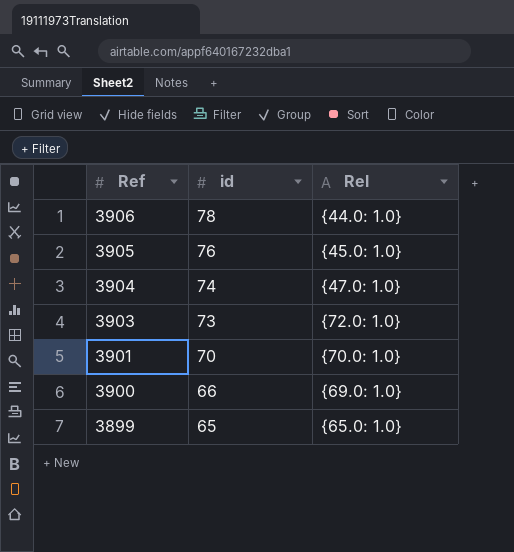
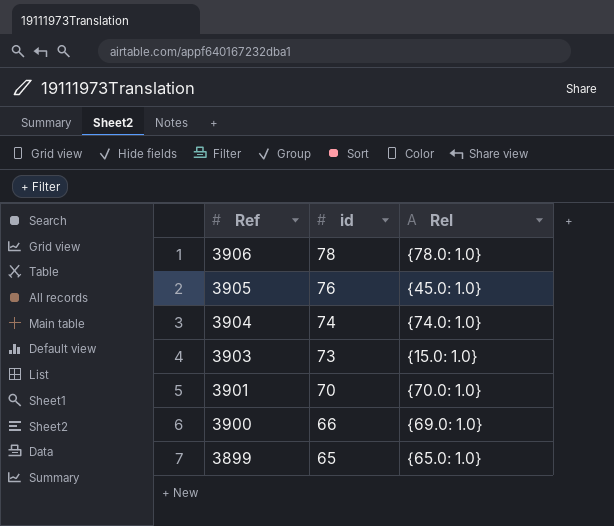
3906 | Rel: {44.0: 1.0} -> {78.0: 1.0}
3904 | Rel: {47.0: 1.0} -> {74.0: 1.0}
3903 | Rel: {72.0: 1.0} -> {15.0: 1.0}

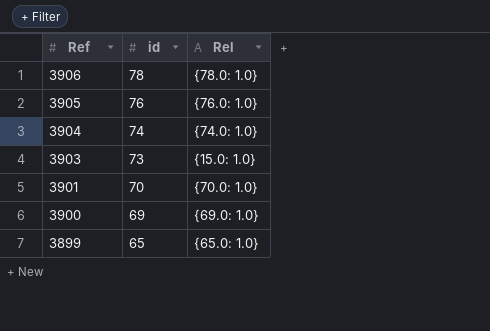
3905 | Rel: {45.0: 1.0} -> {76.0: 1.0}
3900 | id: 66 -> 69

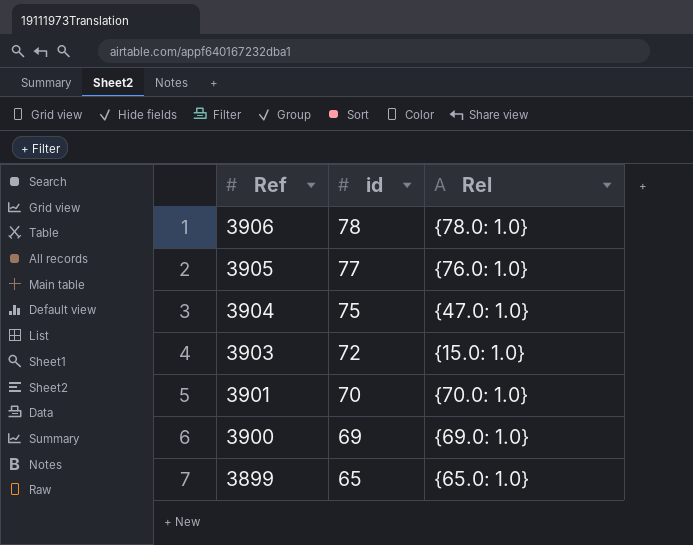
3905 | id: 76 -> 77
3904 | id: 74 -> 75
3904 | Rel: {74.0: 1.0} -> {47.0: 1.0}
3903 | id: 73 -> 72

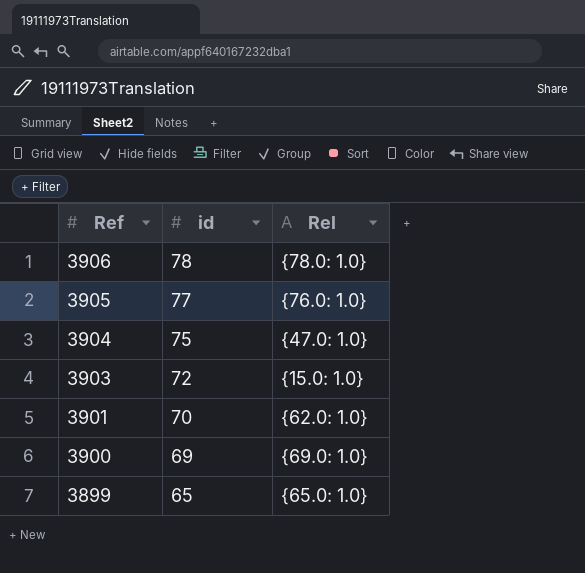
3901 | Rel: {70.0: 1.0} -> {62.0: 1.0}

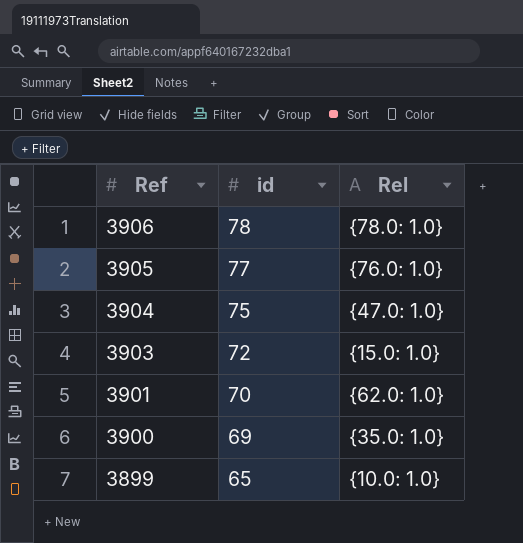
3900 | Rel: {69.0: 1.0} -> {35.0: 1.0}
3899 | Rel: {65.0: 1.0} -> {10.0: 1.0}

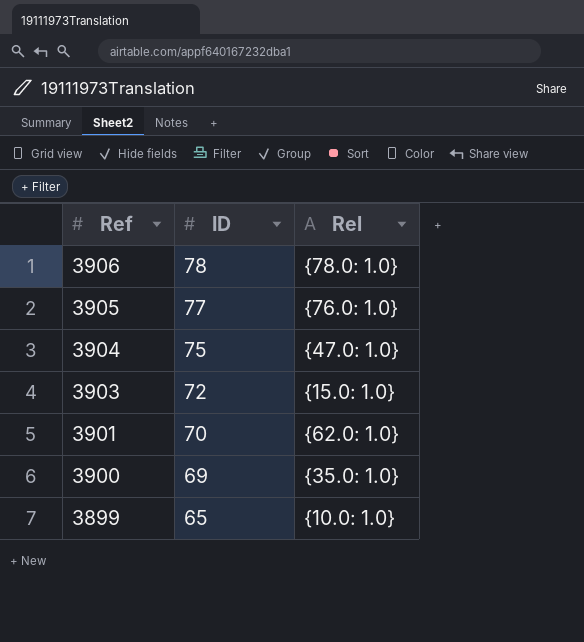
column name: id -> ID

